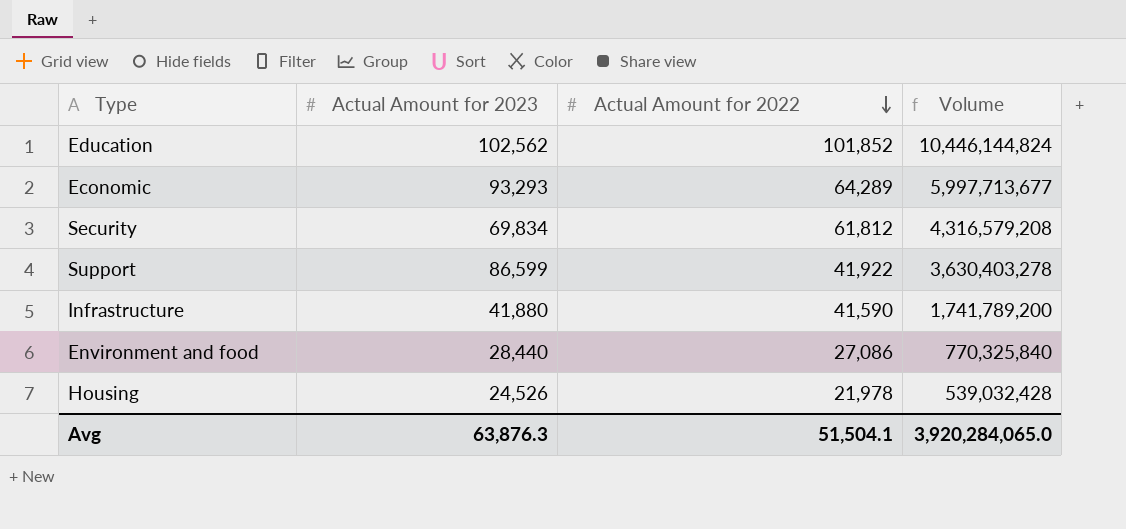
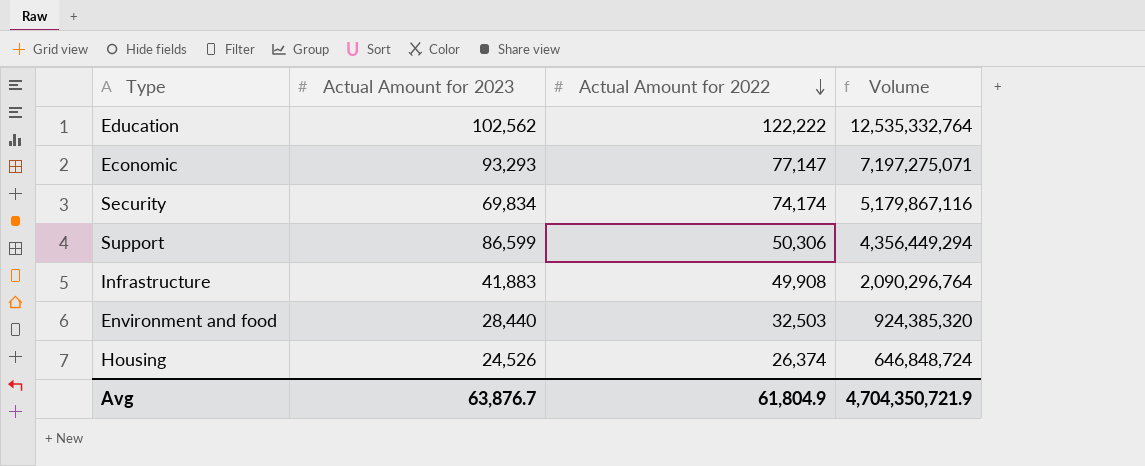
Education | Actual Amount for 2022: 101,852 -> 122,222
Education | Volume: 10,446,144,824 -> 12,535,332,764
Economic | Actual Amount for 2022: 64,289 -> 77,147
Economic | Volume: 5,997,713,677 -> 7,197,275,071
Security | Actual Amount for 2022: 61,812 -> 74,174
Security | Volume: 4,316,579,208 -> 5,179,867,116
Support | Actual Amount for 2022: 41,922 -> 50,306
Support | Volume: 3,630,403,278 -> 4,356,449,294
Infrastructure | Actual Amount for 2023: 41,880 -> 41,883
Infrastructure | Actual Amount for 2022: 41,590 -> 49,908
Infrastructure | Volume: 1,741,789,200 -> 2,090,296,764
Environment and food | Actual Amount for 2022: 27,086 -> 32,503
Environment and food | Volume: 770,325,840 -> 924,385,320
Housing | Actual Amount for 2022: 21,978 -> 26,374
Housing | Volume: 539,032,428 -> 646,848,724
Avg | Actual Amount for 2023: 63,876.3 -> 63,876.7
Avg | Actual Amount for 2022: 51,504.1 -> 61,804.9
Avg | Volume: 3,920,284,065.0 -> 4,704,350,721.9

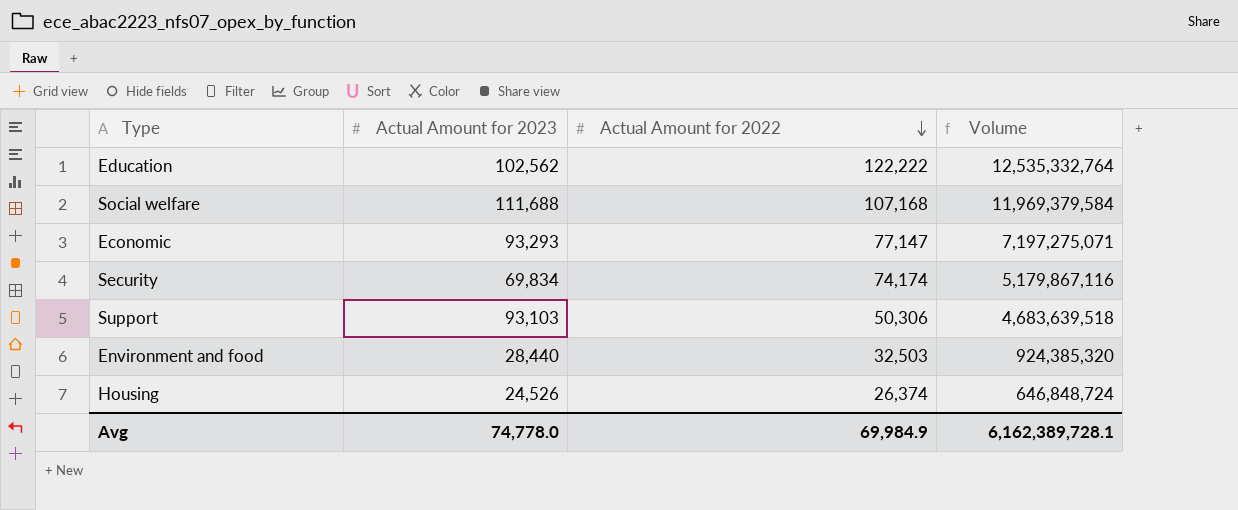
row Infrastructure: 41,883 | 49,908 | 2,090,296,764 -> none
row Social welfare: none -> 111,688 | 107,168 | 11,969,379,584
Support | Actual Amount for 2023: 86,599 -> 93,103
Support | Volume: 4,356,449,294 -> 4,683,639,518
Avg | Actual Amount for 2023: 63,876.7 -> 74,778.0
Avg | Actual Amount for 2022: 61,804.9 -> 69,984.9
Avg | Volume: 4,704,350,721.9 -> 6,162,389,728.1

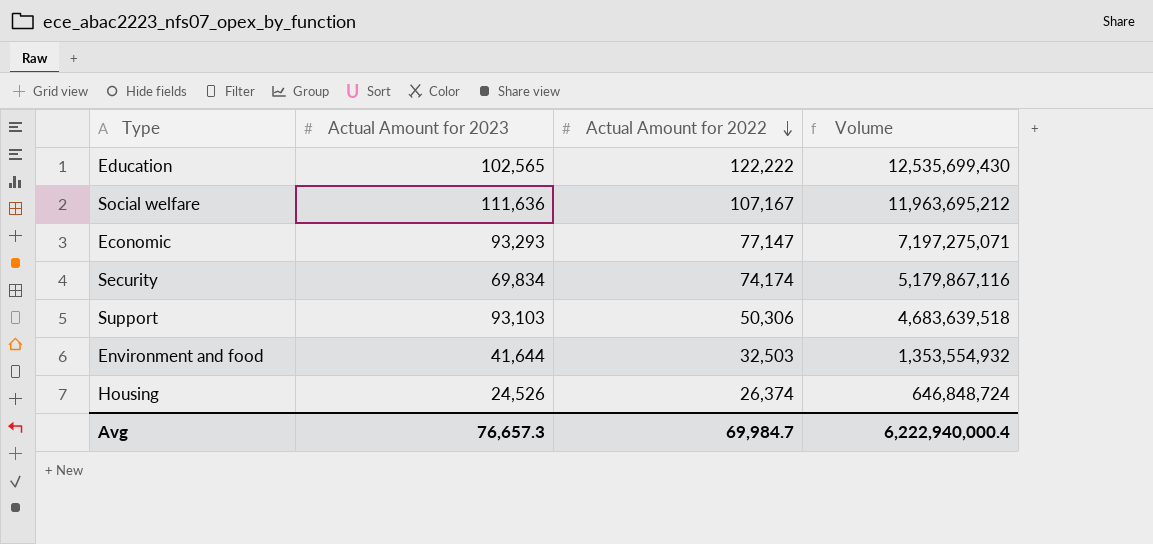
Education | Actual Amount for 2023: 102,562 -> 102,565
Education | Volume: 12,535,332,764 -> 12,535,699,430
Social welfare | Actual Amount for 2023: 111,688 -> 111,636
Social welfare | Actual Amount for 2022: 107,168 -> 107,167
Social welfare | Volume: 11,969,379,584 -> 11,963,695,212
Environment and food | Actual Amount for 2023: 28,440 -> 41,644
Environment and food | Volume: 924,385,320 -> 1,353,554,932
Avg | Actual Amount for 2023: 74,778.0 -> 76,657.3
Avg | Actual Amount for 2022: 69,984.9 -> 69,984.7
Avg | Volume: 6,162,389,728.1 -> 6,222,940,000.4

